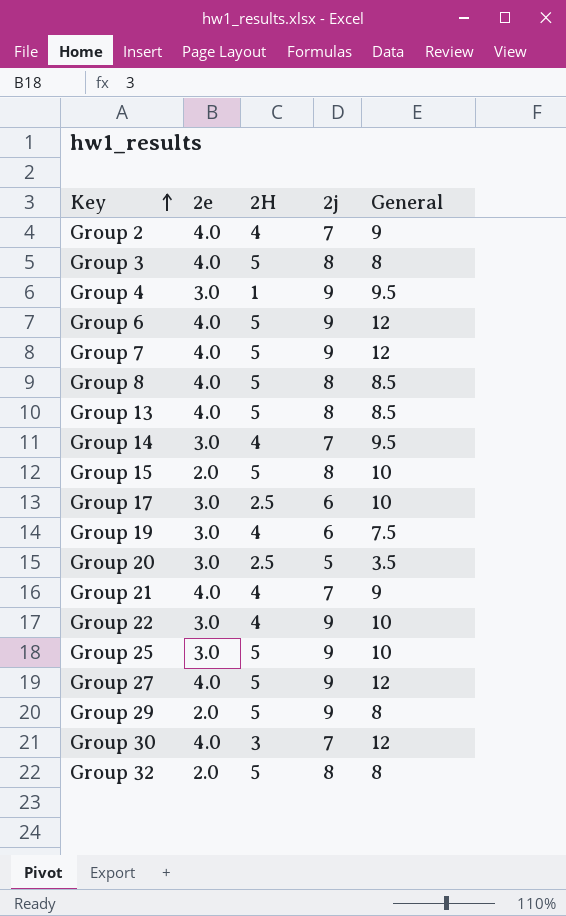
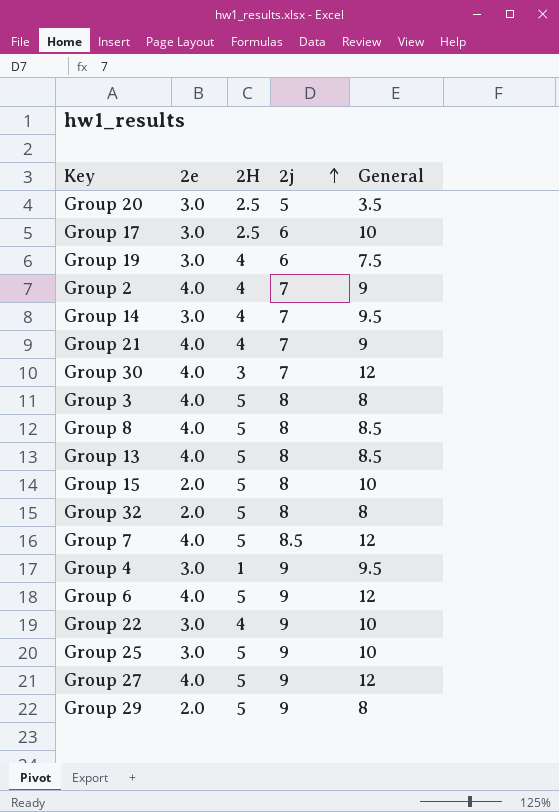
row order: Key ascending -> 2j ascending
Group 7 | 2j: 9 -> 8.5

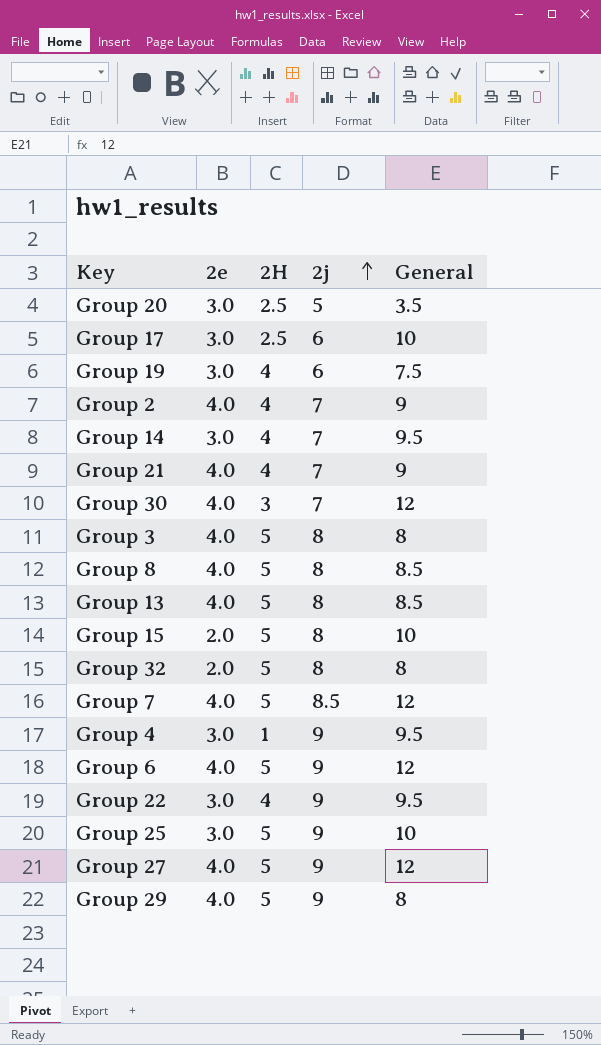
Group 22 | General: 10 -> 9.5
Group 29 | 2e: 2.0 -> 4.0

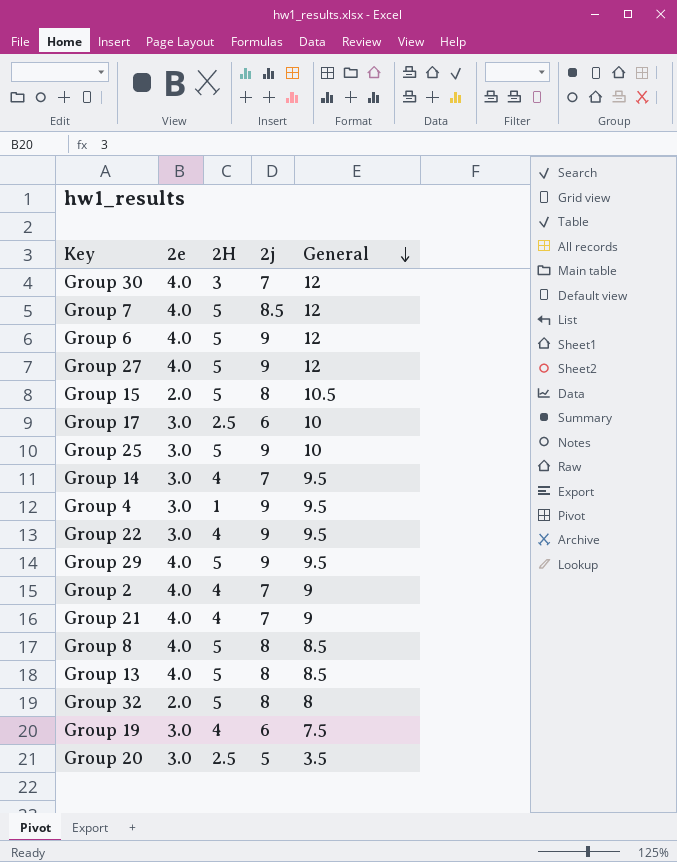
row order: 2j ascending -> General descending
row Group 3: 4.0 | 5 | 8 | 8 -> none
Group 15 | General: 10 -> 10.5
Group 29 | General: 8 -> 9.5

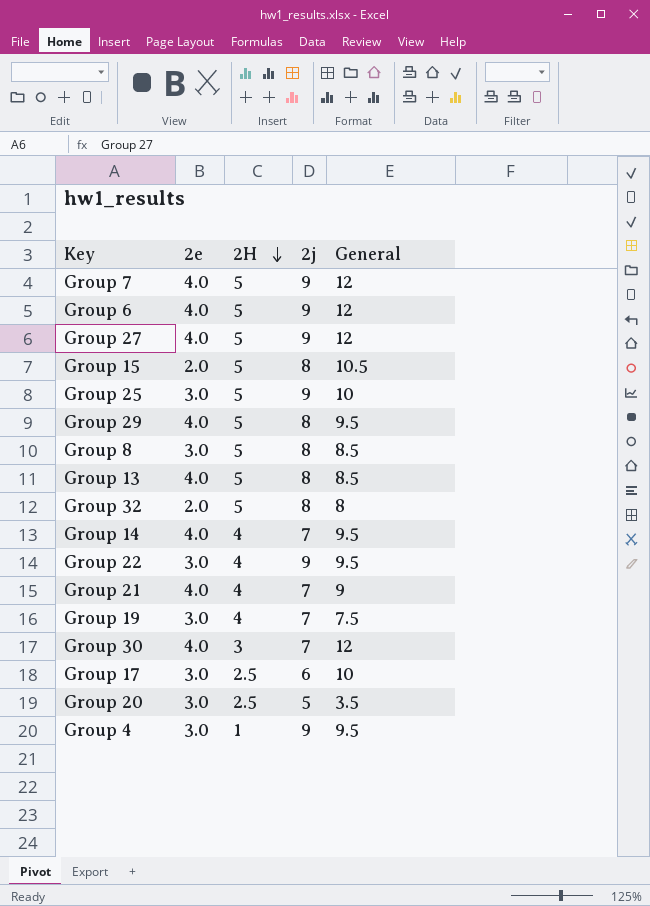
row order: General descending -> 2H descending
row Group 2: 4.0 | 4 | 7 | 9 -> none
Group 7 | 2j: 8.5 -> 9
Group 29 | 2j: 9 -> 8
Group 8 | 2e: 4.0 -> 3.0
Group 14 | 2e: 3.0 -> 4.0
Group 19 | 2j: 6 -> 7

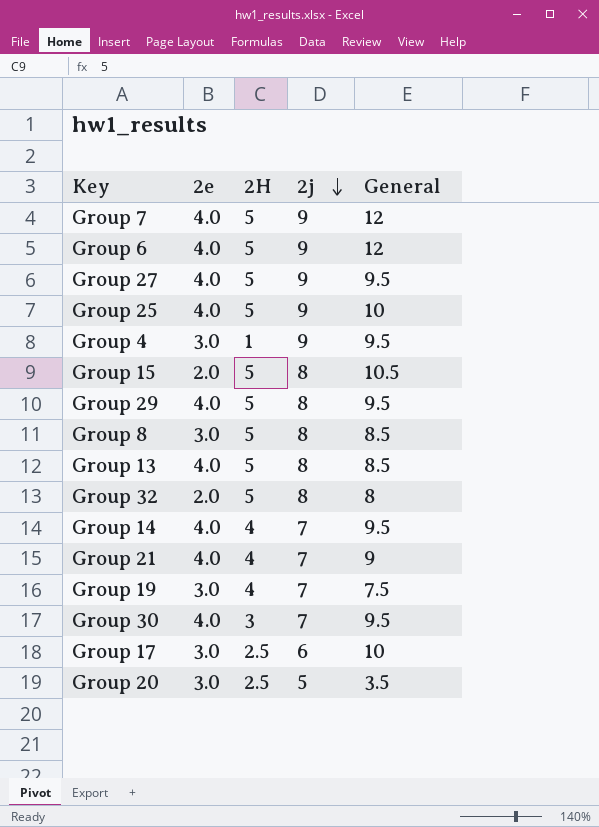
row order: 2H descending -> 2j descending
row Group 22: 3.0 | 4 | 9 | 9.5 -> none
Group 27 | General: 12 -> 9.5
Group 25 | 2e: 3.0 -> 4.0
Group 30 | General: 12 -> 9.5

